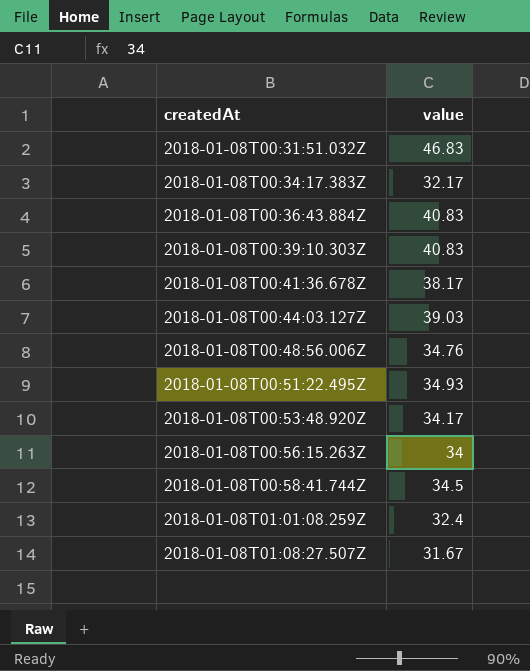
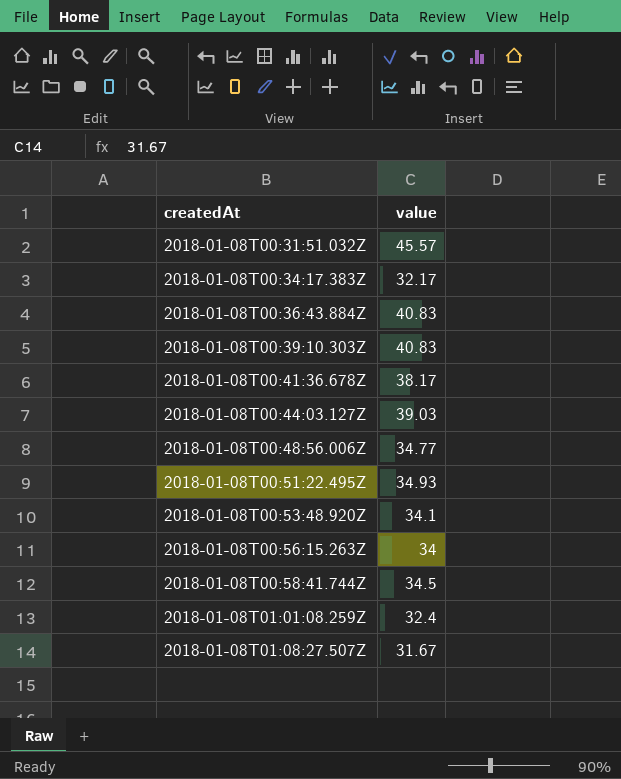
2018-01-08T00:31:51.032Z | value: 46.83 -> 45.57
2018-01-08T00:48:56.006Z | value: 34.76 -> 34.77
2018-01-08T00:53:48.920Z | value: 34.17 -> 34.1

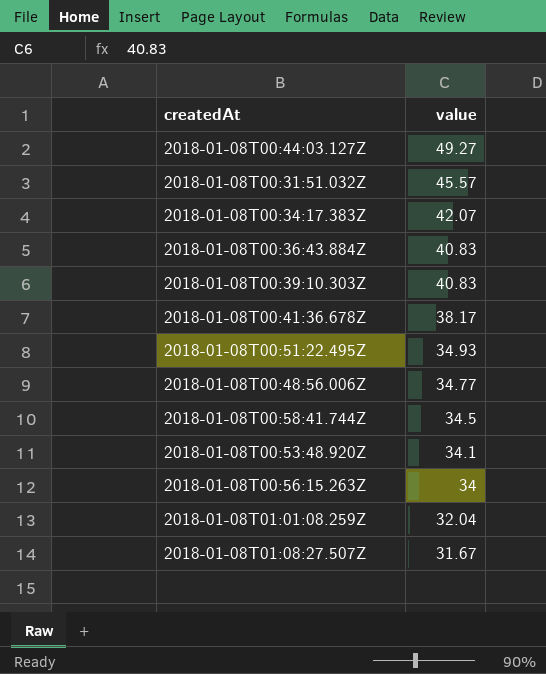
row order: createdAt ascending -> value descending
2018-01-08T00:44:03.127Z | value: 39.03 -> 49.27
2018-01-08T00:34:17.383Z | value: 32.17 -> 42.07
2018-01-08T01:01:08.259Z | value: 32.4 -> 32.04

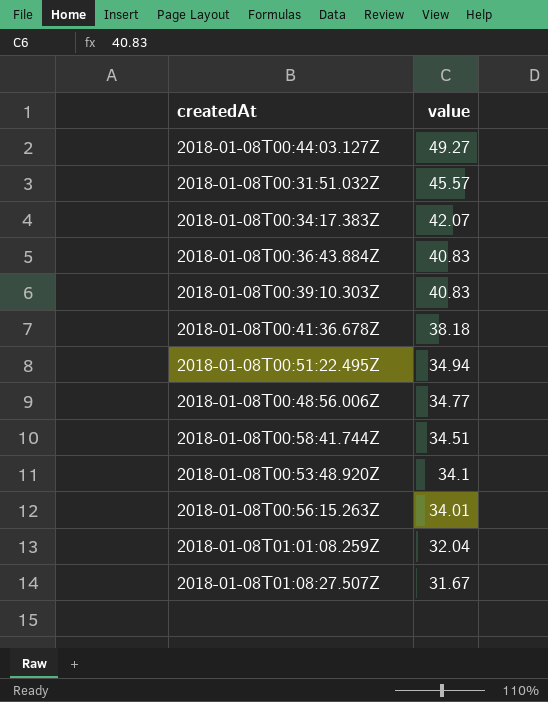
2018-01-08T00:41:36.678Z | value: 38.17 -> 38.18
2018-01-08T00:51:22.495Z | value: 34.93 -> 34.94
2018-01-08T00:58:41.744Z | value: 34.5 -> 34.51
2018-01-08T00:56:15.263Z | value: 34 -> 34.01

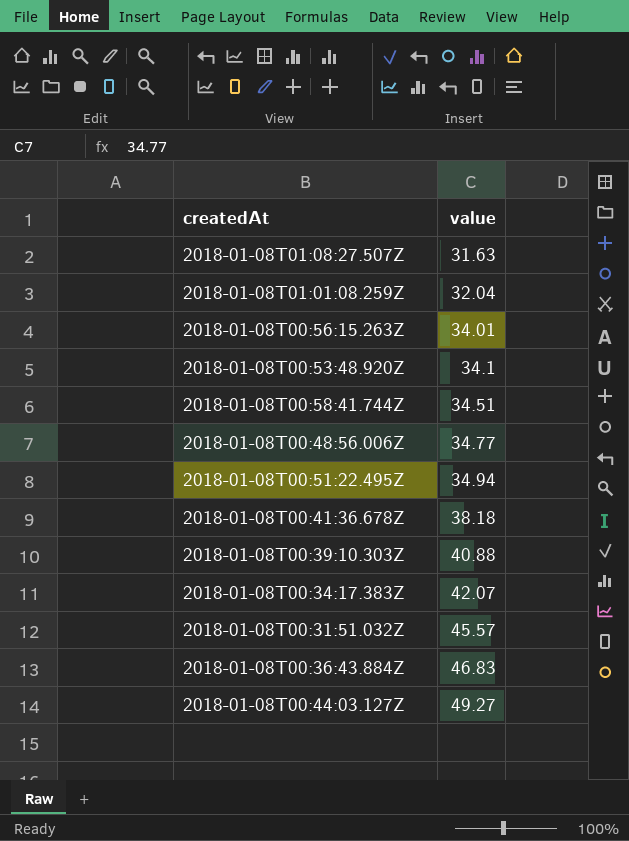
row order: value descending -> value ascending
2018-01-08T01:08:27.507Z | value: 31.67 -> 31.63
2018-01-08T00:39:10.303Z | value: 40.83 -> 40.88
2018-01-08T00:36:43.884Z | value: 40.83 -> 46.83

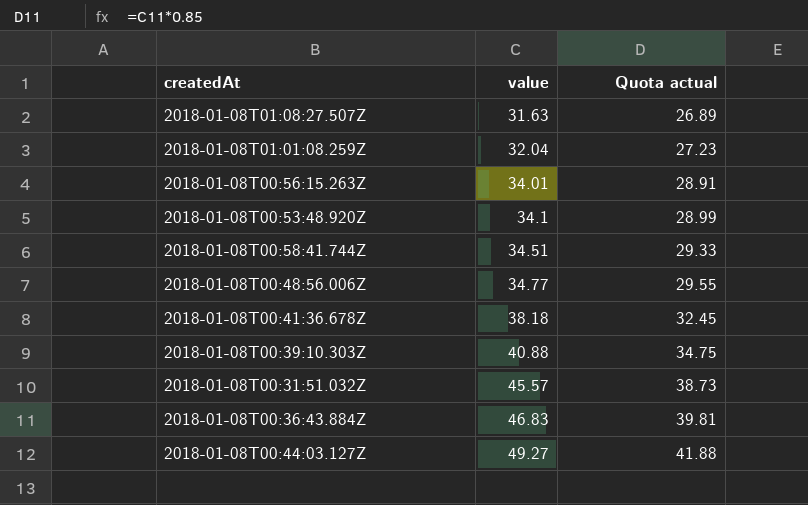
column Quota actual | formula: none -> [value] * 0.85
row 2018-01-08T00:51:22.495Z: 34.94 -> none
row 2018-01-08T00:34:17.383Z: 42.07 -> none

